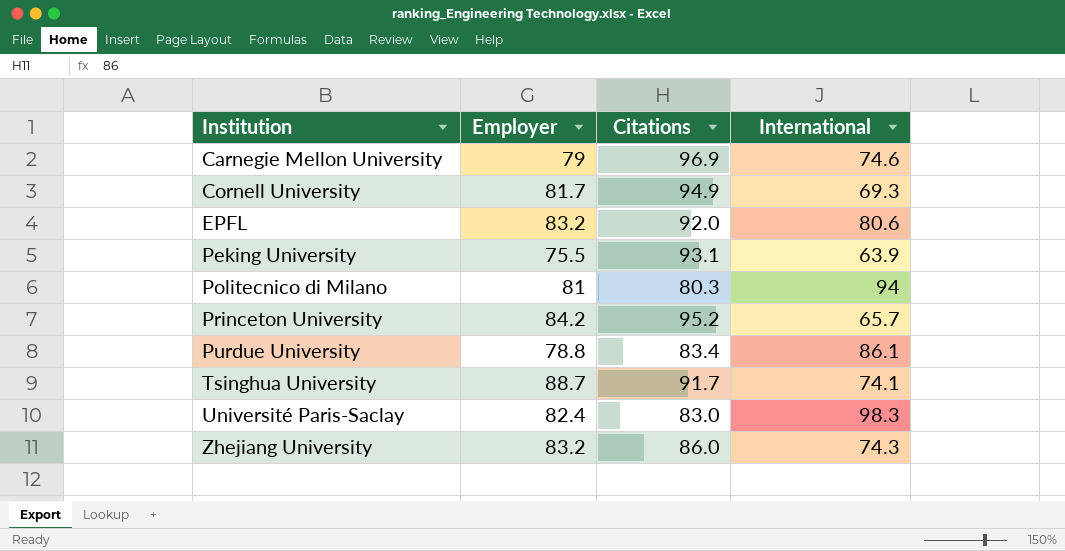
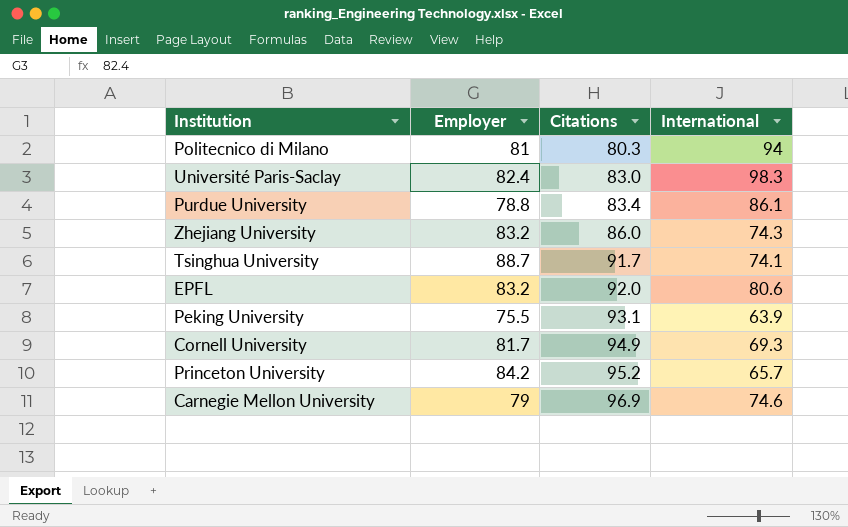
row order: Institution ascending -> Citations ascending

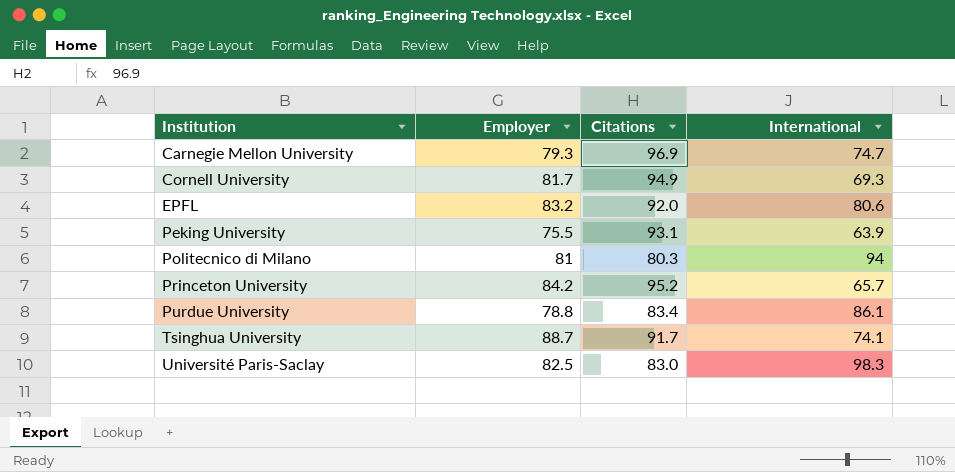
row order: Citations ascending -> Institution ascending
row Zhejiang University: 83.2 | 86.0 | 74.3 -> none
Carnegie Mellon University | Employer: 79 -> 79.3
Carnegie Mellon University | International: 74.6 -> 74.7
Université Paris-Saclay | Employer: 82.4 -> 82.5

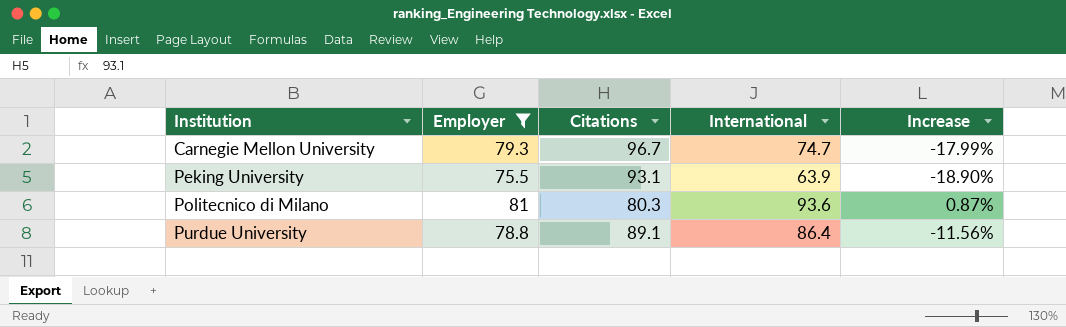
filter: none -> Employer <= 81
column Increase | formula: none -> ([Employer] - [Citations]) / [Citations]
Carnegie Mellon University | Citations: 96.9 -> 96.7
Politecnico di Milano | International: 94 -> 93.6
Purdue University | Citations: 83.4 -> 89.1
Purdue University | International: 86.1 -> 86.4

